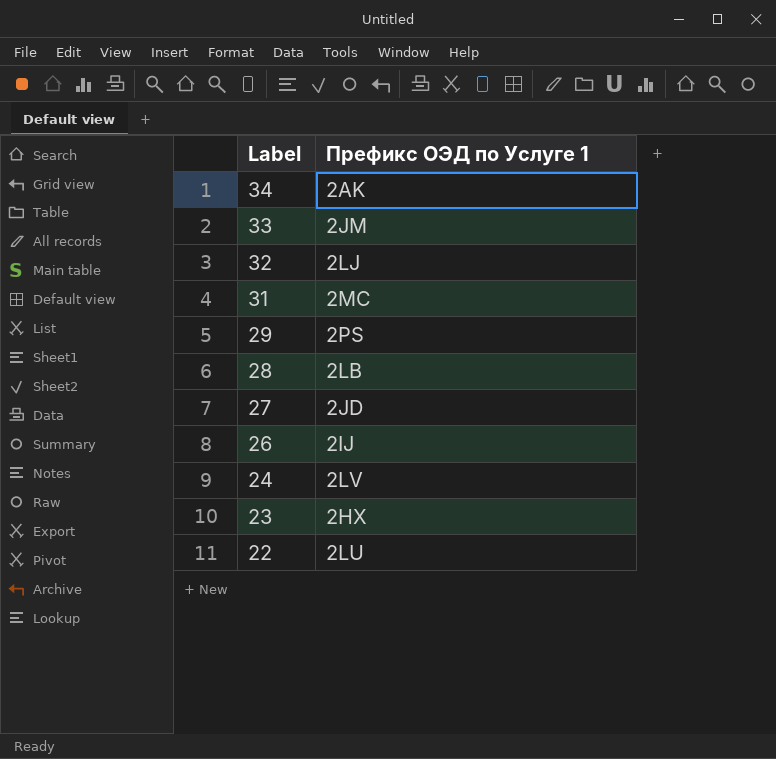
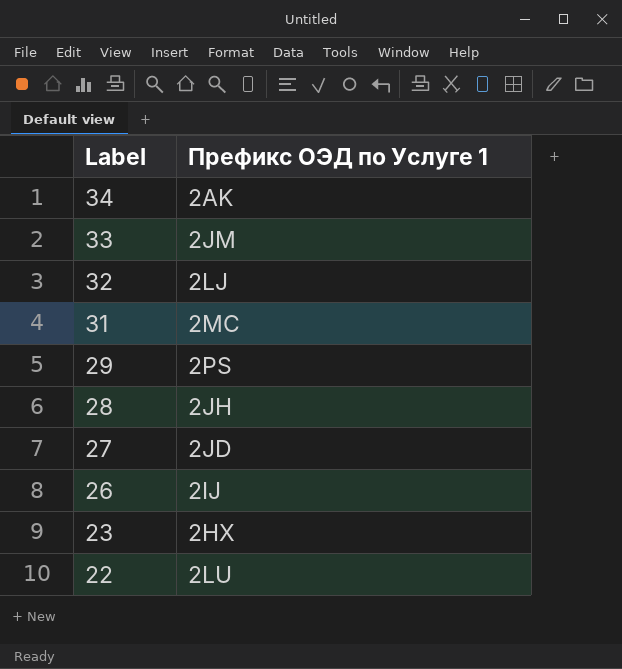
row 24: 2LV -> none
28 | Префикс ОЭД по Услуге 1: 2LB -> 2JH

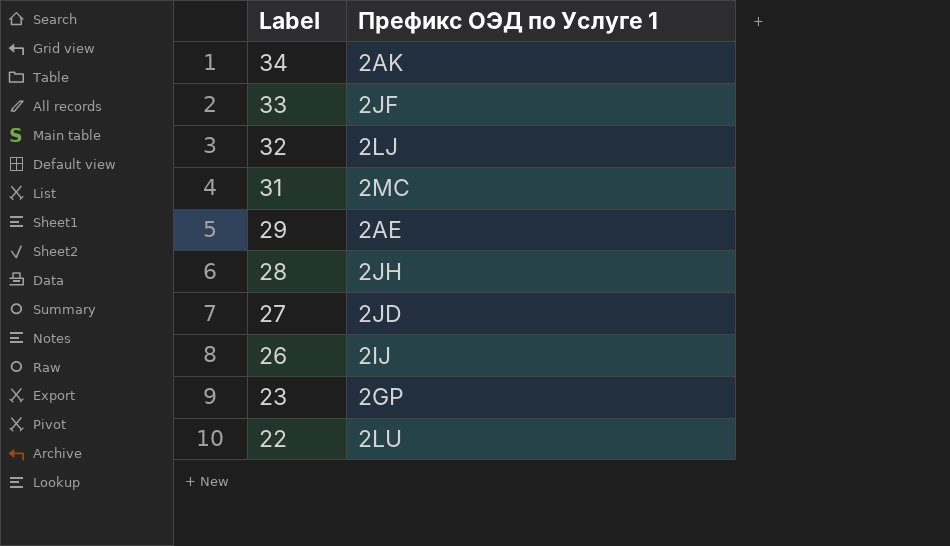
33 | Префикс ОЭД по Услуге 1: 2JM -> 2JF
29 | Префикс ОЭД по Услуге 1: 2PS -> 2AE
23 | Префикс ОЭД по Услуге 1: 2HX -> 2GP

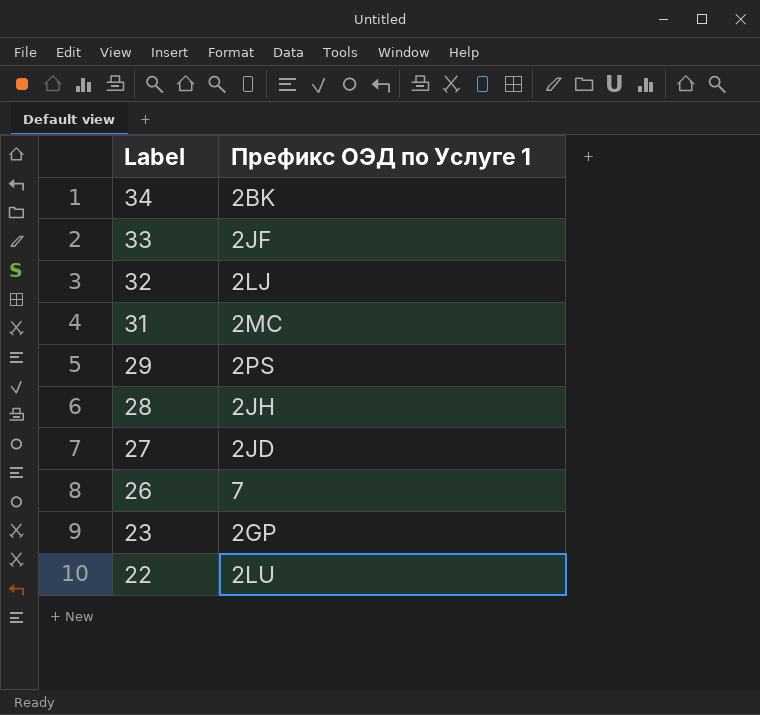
34 | Префикс ОЭД по Услуге 1: 2AK -> 2BK
29 | Префикс ОЭД по Услуге 1: 2AE -> 2PS
26 | Префикс ОЭД по Услуге 1: 2IJ -> 7

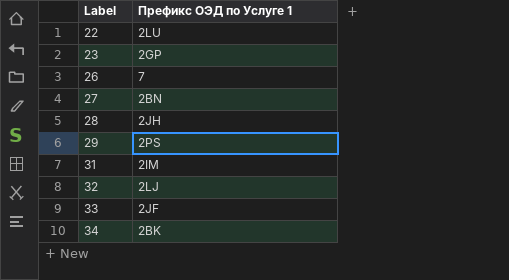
row order: Label descending -> Label ascending
27 | Префикс ОЭД по Услуге 1: 2JD -> 2BN
31 | Префикс ОЭД по Услуге 1: 2MC -> 2IM

